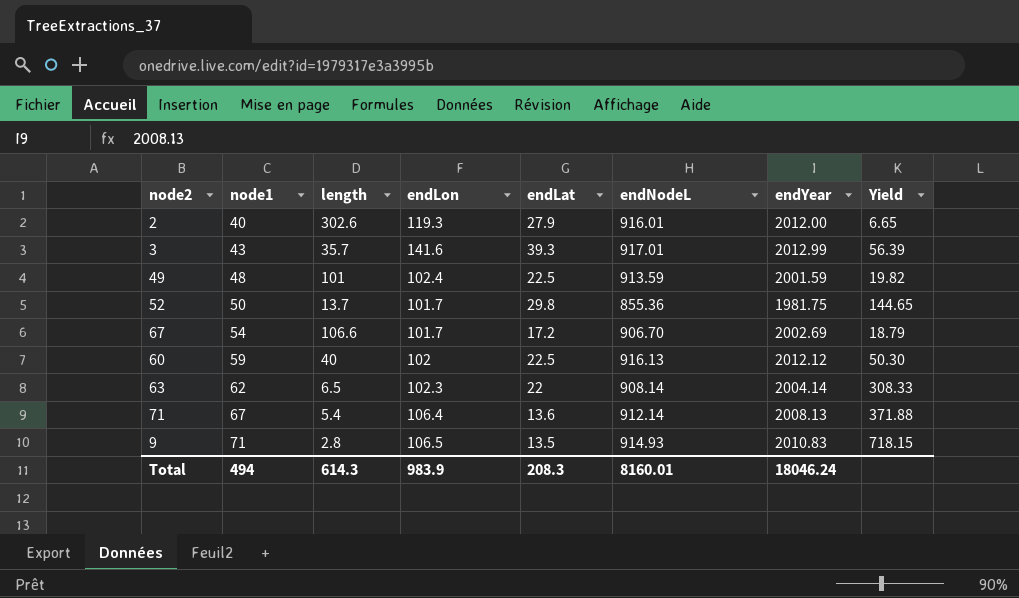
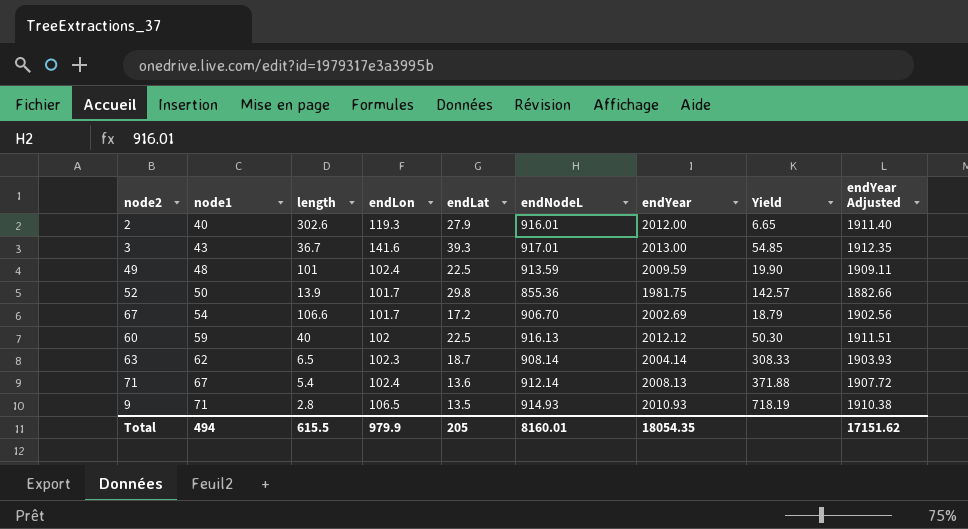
column endYear Adjusted | formula: none -> [endYear] * 0.95
3 | length: 35.7 -> 36.7
3 | endYear: 2012.99 -> 2013.00
3 | Yield: 56.39 -> 54.85
49 | endYear: 2001.59 -> 2009.59
49 | Yield: 19.82 -> 19.90
52 | length: 13.7 -> 13.9
52 | Yield: 144.65 -> 142.57
63 | endLat: 22 -> 18.7
71 | endLon: 106.4 -> 102.4
9 | endYear: 2010.83 -> 2010.93
9 | Yield: 718.15 -> 718.19
Total | length: 614.3 -> 615.5
Total | endLon: 983.9 -> 979.9
Total | endLat: 208.3 -> 205
Total | endYear: 18046.24 -> 18054.35

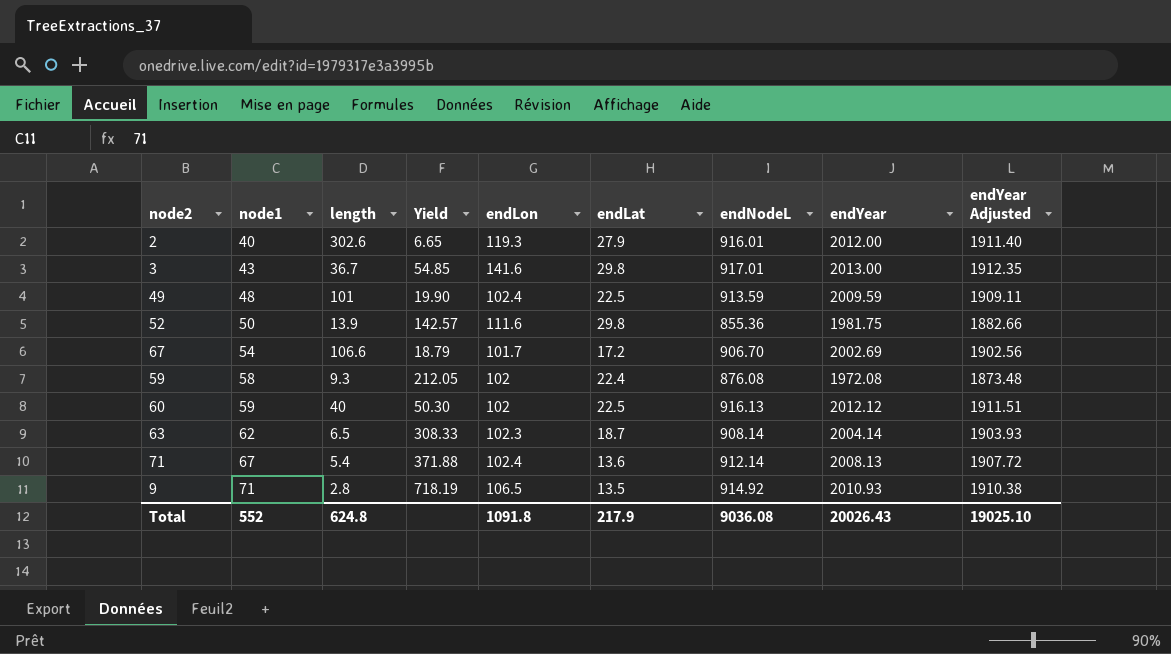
column Yield | position: 8 -> 4
3 | endLat: 39.3 -> 29.8
52 | endLon: 101.7 -> 111.6
row 59: none -> 58 | 9.3 | 212.05 | 102 | 22.4 | 876.08 | 1972.08 | 1873.48
9 | endNodeL: 914.93 -> 914.92
Total | node1: 494 -> 552
Total | length: 615.5 -> 624.8
Total | endLon: 979.9 -> 1091.8
Total | endLat: 205 -> 217.9
Total | endNodeL: 8160.01 -> 9036.08
Total | endYear: 18054.35 -> 20026.43
Total | endYear Adjusted: 17151.62 -> 19025.10

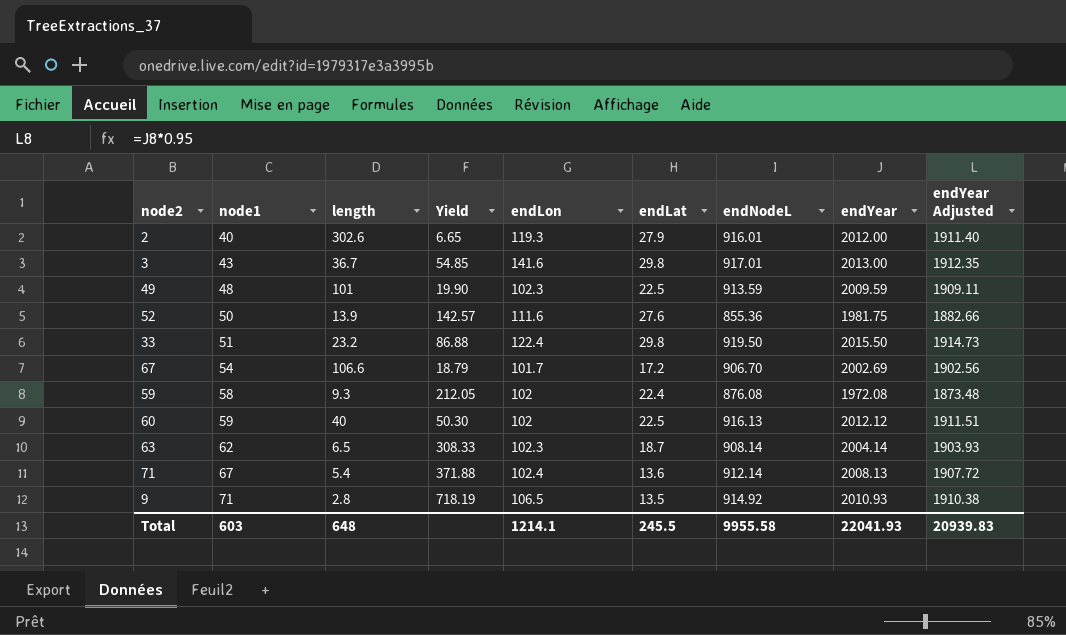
49 | endLon: 102.4 -> 102.3
52 | endLat: 29.8 -> 27.6
row 33: none -> 51 | 23.2 | 86.88 | 122.4 | 29.8 | 919.50 | 2015.50 | 1914.73
Total | node1: 552 -> 603
Total | length: 624.8 -> 648
Total | endLon: 1091.8 -> 1214.1
Total | endLat: 217.9 -> 245.5
Total | endNodeL: 9036.08 -> 9955.58
Total | endYear: 20026.43 -> 22041.93
Total | endYear Adjusted: 19025.10 -> 20939.83

